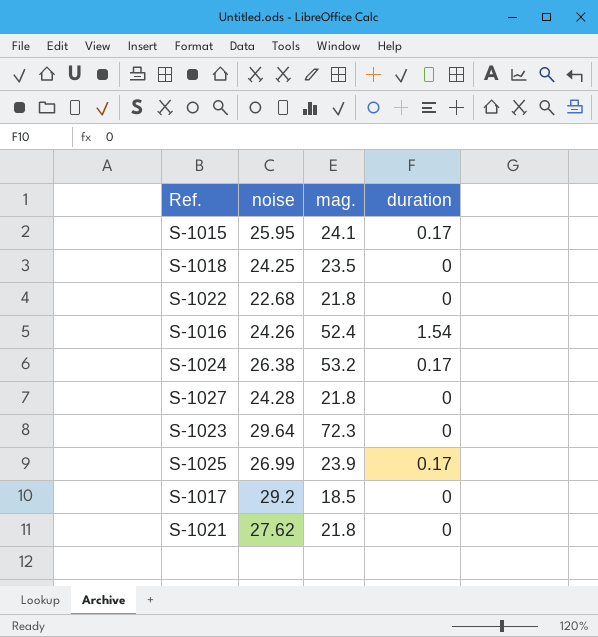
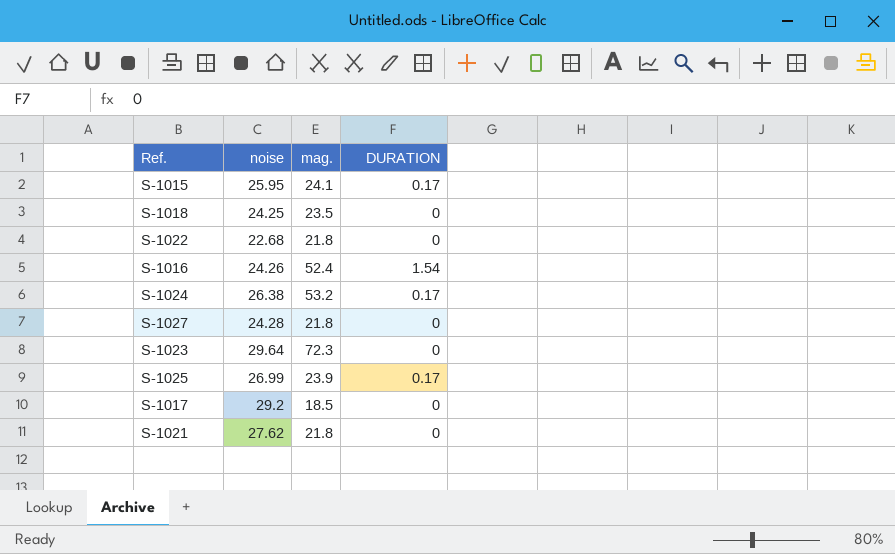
column name: duration -> DURATION

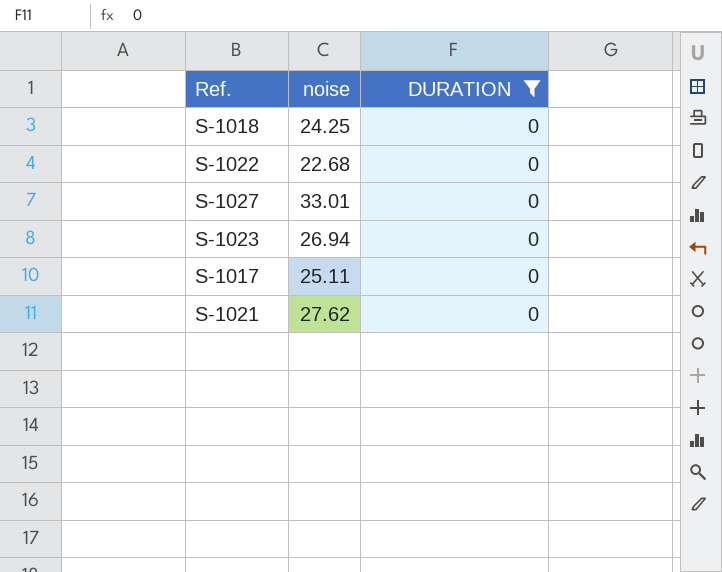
filter: none -> DURATION = 0
column mag. | position: 3 -> none
S-1027 | noise: 24.28 -> 33.01
S-1023 | noise: 29.64 -> 26.94
S-1017 | noise: 29.2 -> 25.11

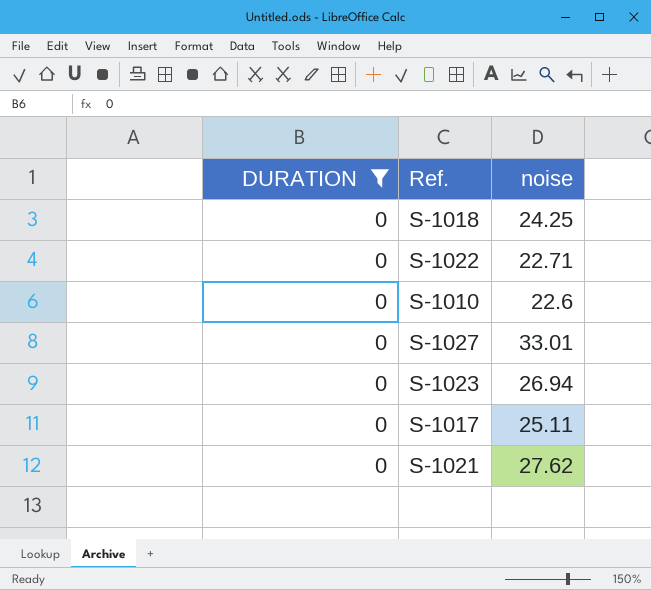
column DURATION | position: 3 -> 1
S-1022 | noise: 22.68 -> 22.71
row S-1010: none -> 0 | 22.6

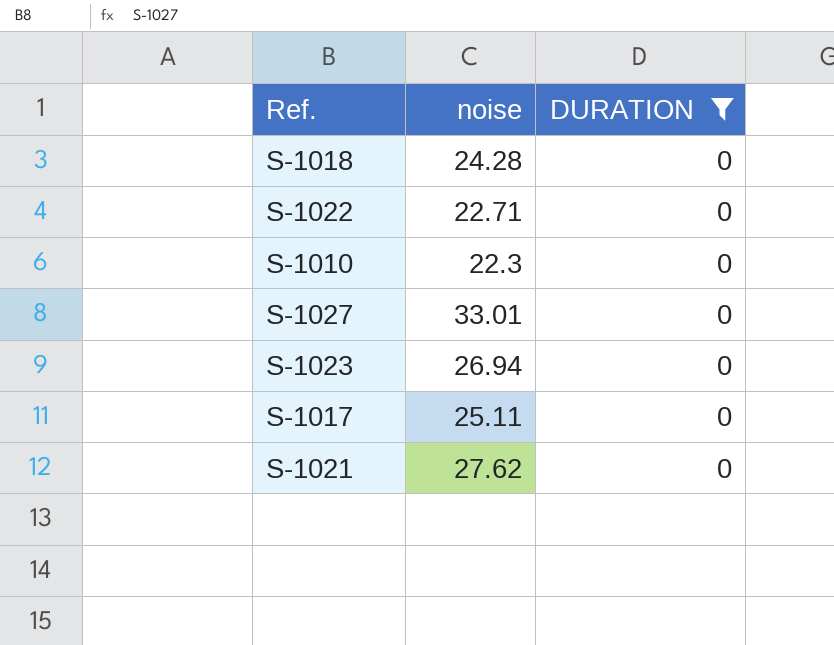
column DURATION | position: 1 -> 3
S-1018 | noise: 24.25 -> 24.28
S-1010 | noise: 22.6 -> 22.3

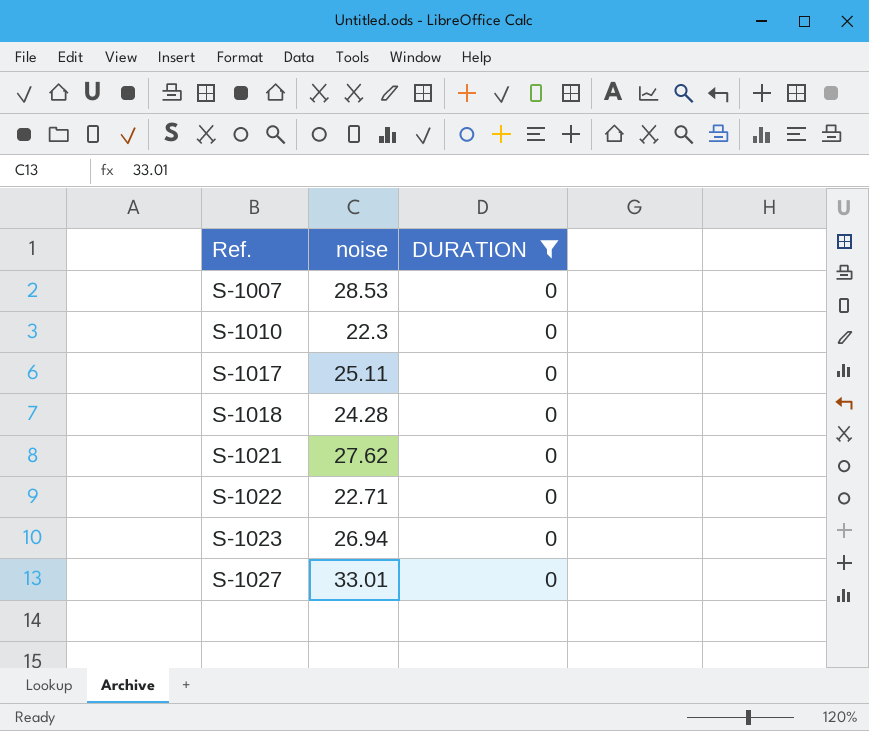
row order: none -> Ref. ascending
row S-1007: none -> 28.53 | 0

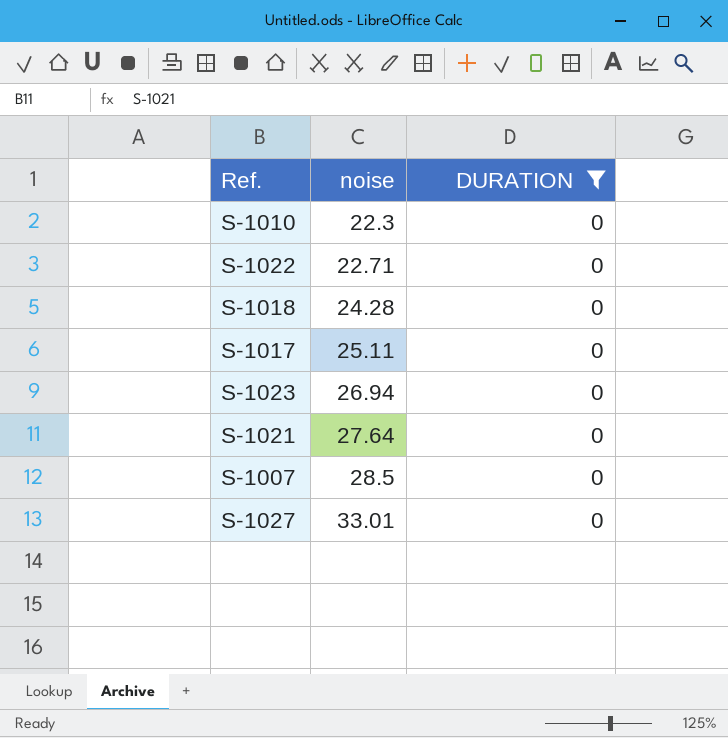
row order: Ref. ascending -> noise ascending
S-1021 | noise: 27.62 -> 27.64
S-1007 | noise: 28.53 -> 28.5

